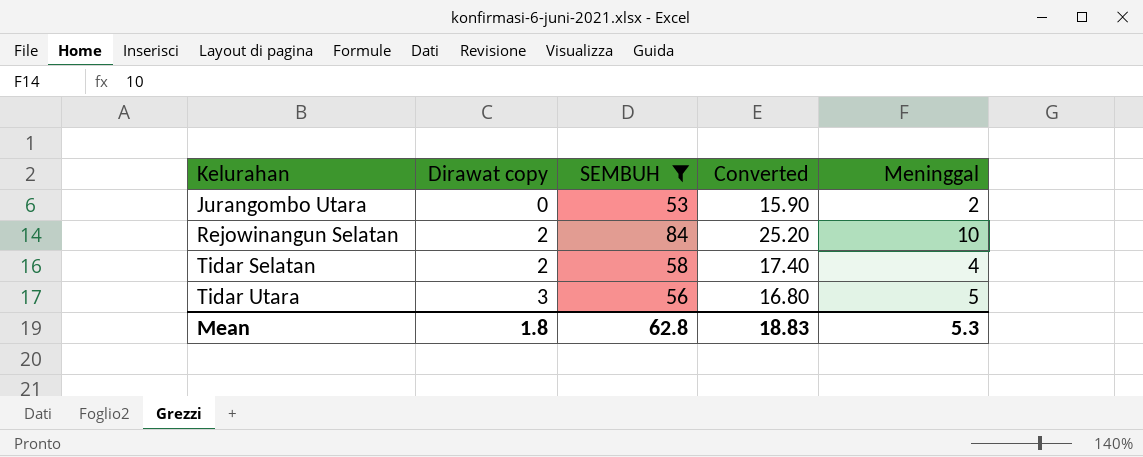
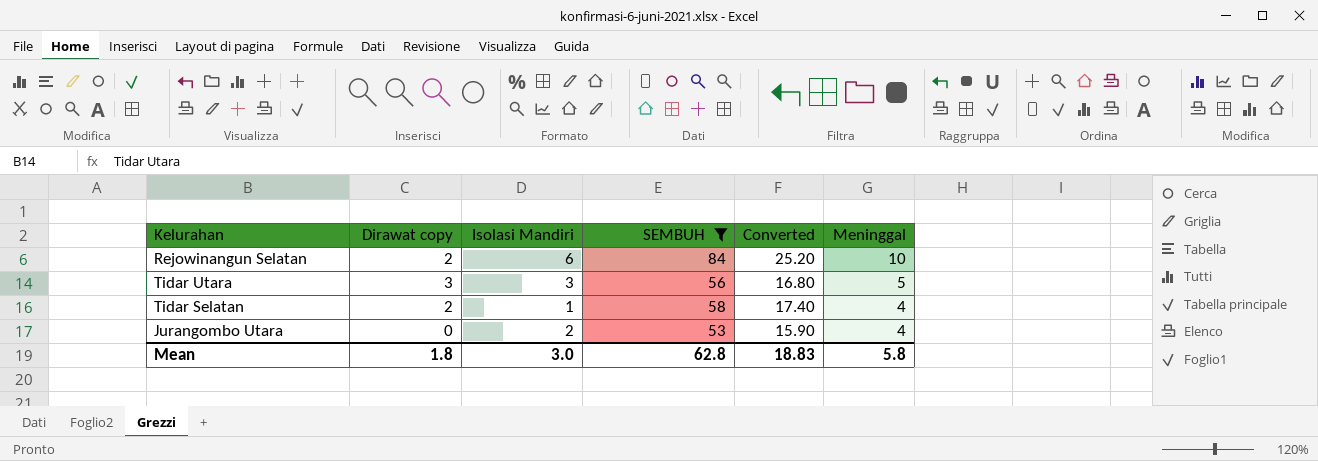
row order: Kelurahan ascending -> Meninggal descending
column Isolasi Mandiri | position: none -> 3
Jurangombo Utara | Meninggal: 2 -> 4
Mean | Meninggal: 5.3 -> 5.8

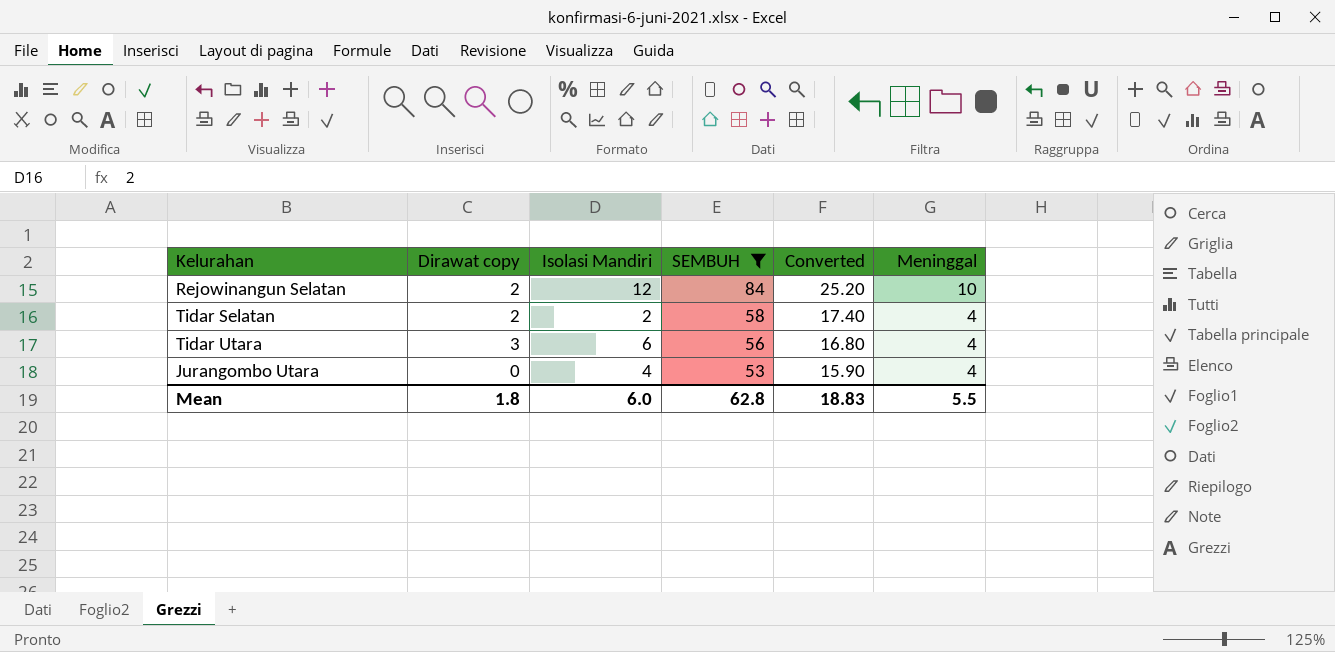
row order: Meninggal descending -> SEMBUH descending
Rejowinangun Selatan | Isolasi Mandiri: 6 -> 12
Tidar Selatan | Isolasi Mandiri: 1 -> 2
Tidar Utara | Isolasi Mandiri: 3 -> 6
Tidar Utara | Meninggal: 5 -> 4
Jurangombo Utara | Isolasi Mandiri: 2 -> 4
Mean | Isolasi Mandiri: 3.0 -> 6.0
Mean | Meninggal: 5.8 -> 5.5

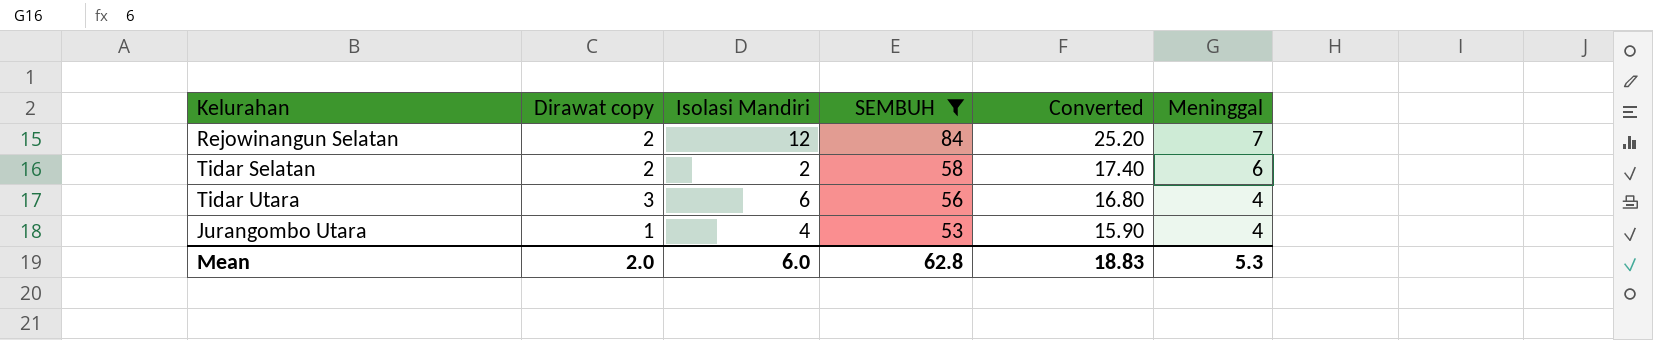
Rejowinangun Selatan | Meninggal: 10 -> 7
Tidar Selatan | Meninggal: 4 -> 6
Jurangombo Utara | Dirawat copy: 0 -> 1
Mean | Dirawat copy: 1.8 -> 2.0
Mean | Meninggal: 5.5 -> 5.3

